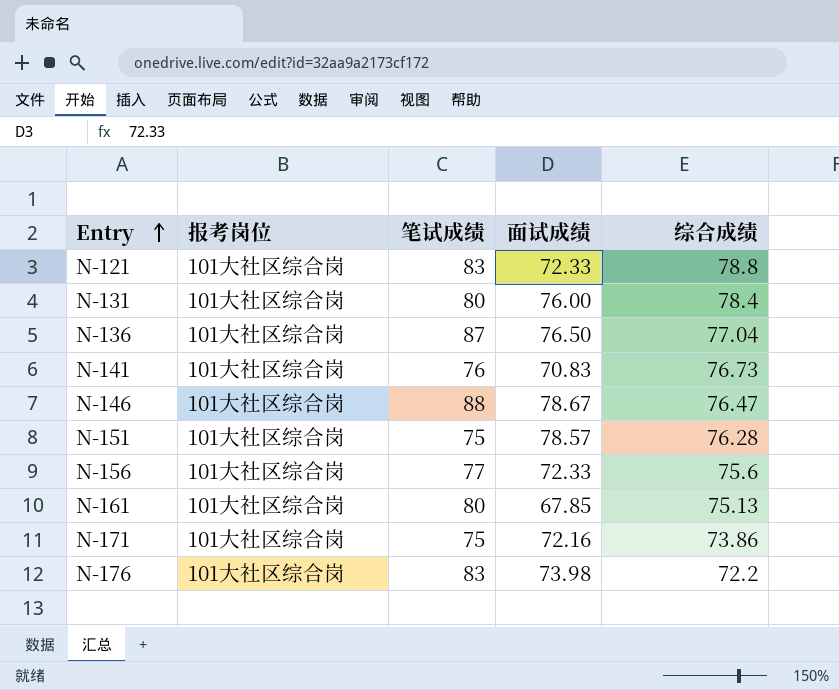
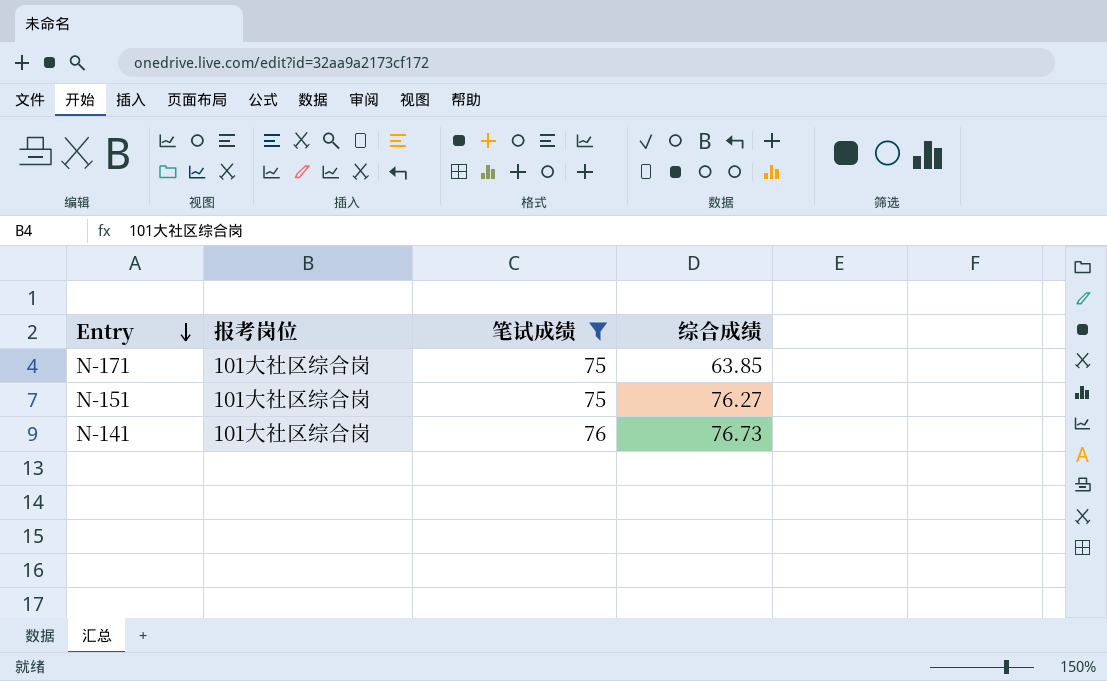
filter: none -> 笔试成绩 <= 76
row order: Entry ascending -> Entry descending
column 面试成绩 | position: 4 -> none
N-171 | 综合成绩: 73.86 -> 63.85
N-151 | 综合成绩: 76.28 -> 76.27

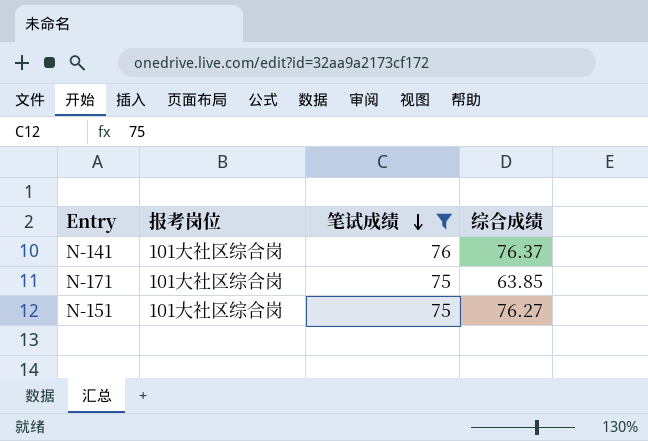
row order: Entry descending -> 笔试成绩 descending
N-141 | 综合成绩: 76.73 -> 76.37

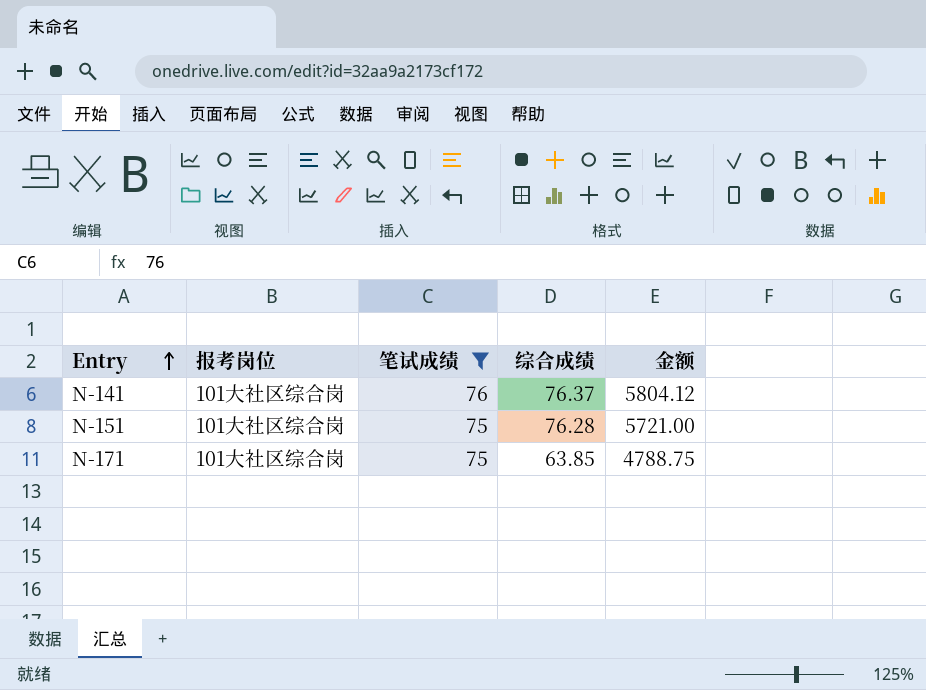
row order: 笔试成绩 descending -> Entry ascending
column 金额 | formula: none -> [笔试成绩] * [综合成绩]
N-151 | 综合成绩: 76.27 -> 76.28

